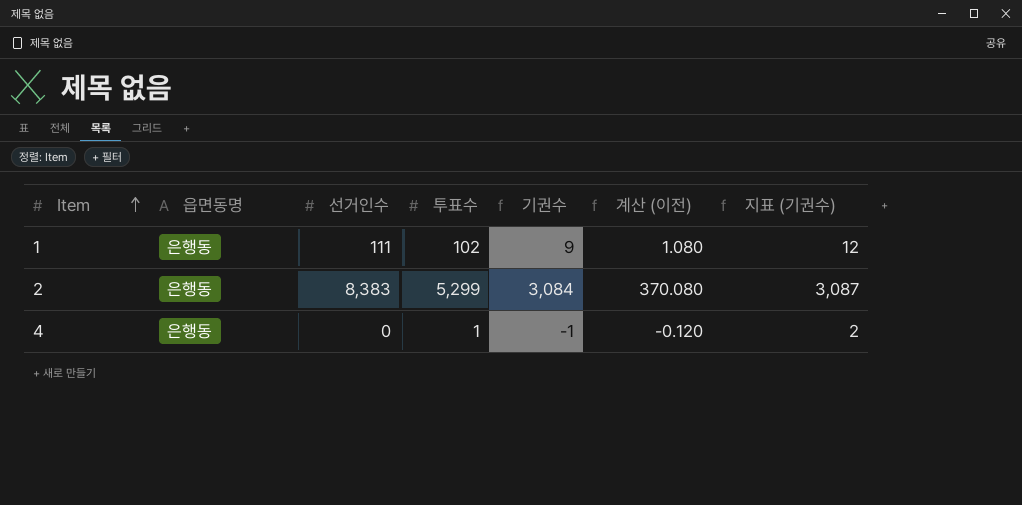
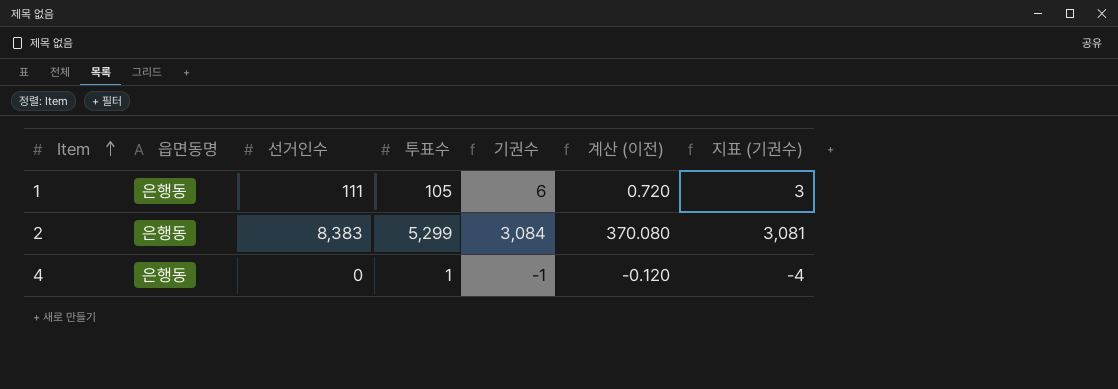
column 지표 (기권수) | formula: [기권수] + 3 -> [기권수] - 3
1 | 투표수: 102 -> 105
1 | 기권수: 9 -> 6
1 | 계산 (이전): 1.080 -> 0.720

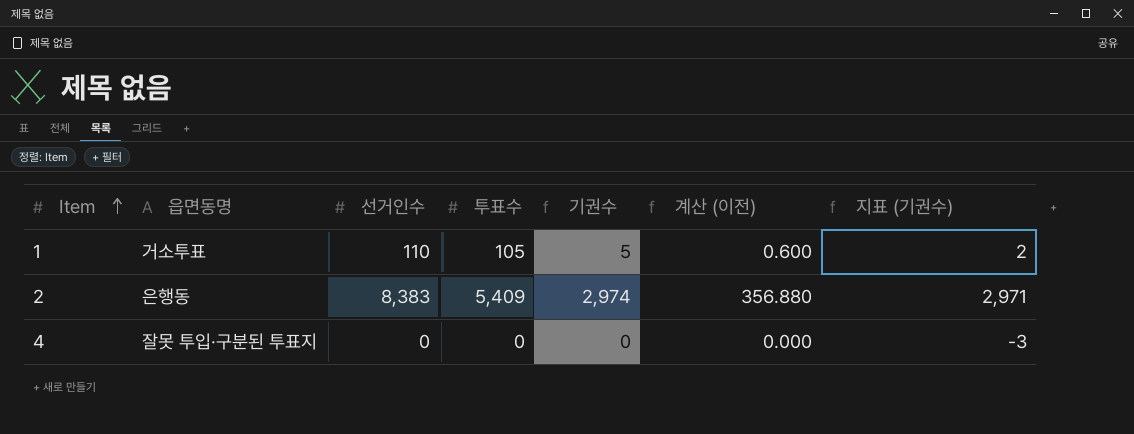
1 | 읍면동명: 은행동 -> 거소투표
1 | 선거인수: 111 -> 110
1 | 기권수: 6 -> 5
1 | 계산 (이전): 0.720 -> 0.600
1 | 지표 (기권수): 3 -> 2
2 | 투표수: 5,299 -> 5,409
2 | 기권수: 3,084 -> 2,974
2 | 계산 (이전): 370.080 -> 356.880
2 | 지표 (기권수): 3,081 -> 2,971
4 | 읍면동명: 은행동 -> 잘못 투입·구분된 투표지
4 | 투표수: 1 -> 0
4 | 기권수: -1 -> 0
4 | 계산 (이전): -0.120 -> 0.000
4 | 지표 (기권수): -4 -> -3

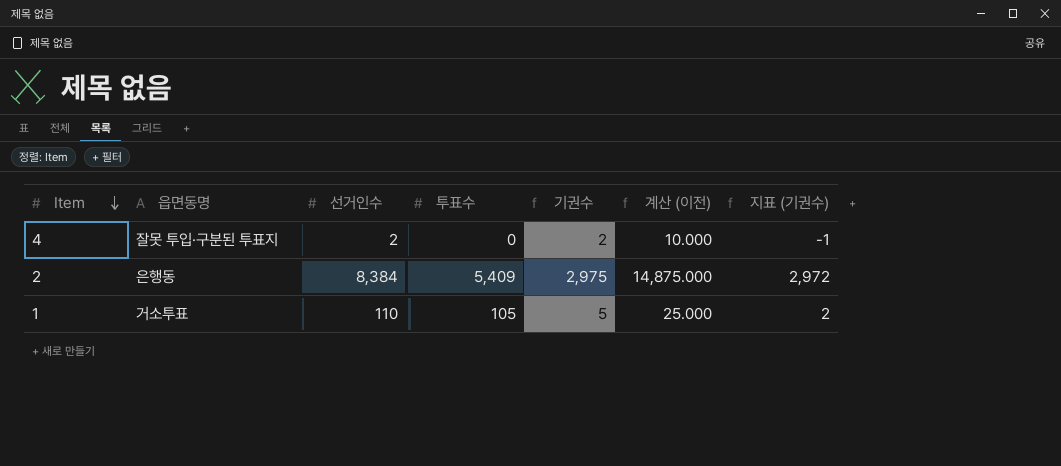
row order: Item ascending -> Item descending
column 계산 (이전) | formula: [기권수] * 0.12 -> [기권수] * 5
4 | 선거인수: 0 -> 2
4 | 기권수: 0 -> 2
4 | 지표 (기권수): -3 -> -1
2 | 선거인수: 8,383 -> 8,384
2 | 기권수: 2,974 -> 2,975
2 | 지표 (기권수): 2,971 -> 2,972

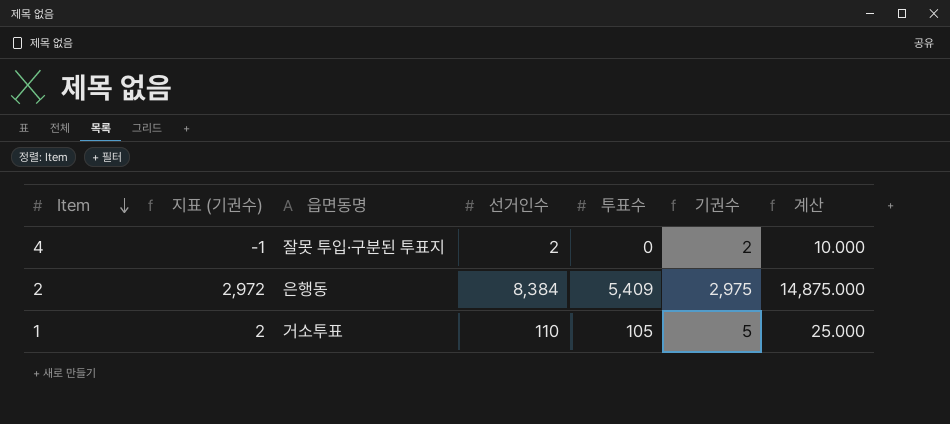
column 지표 (기권수) | position: 7 -> 2
column name: 계산 (이전) -> 계산

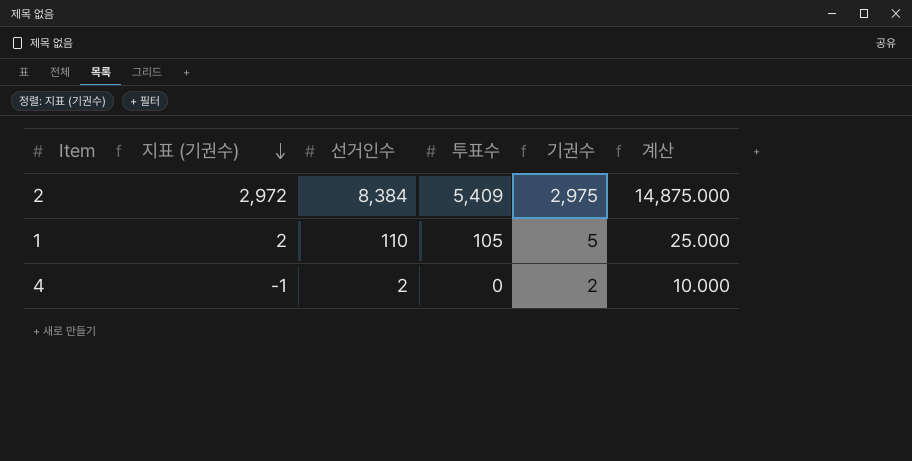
row order: Item descending -> 지표 (기권수) descending
column 읍면동명 | position: 3 -> none

